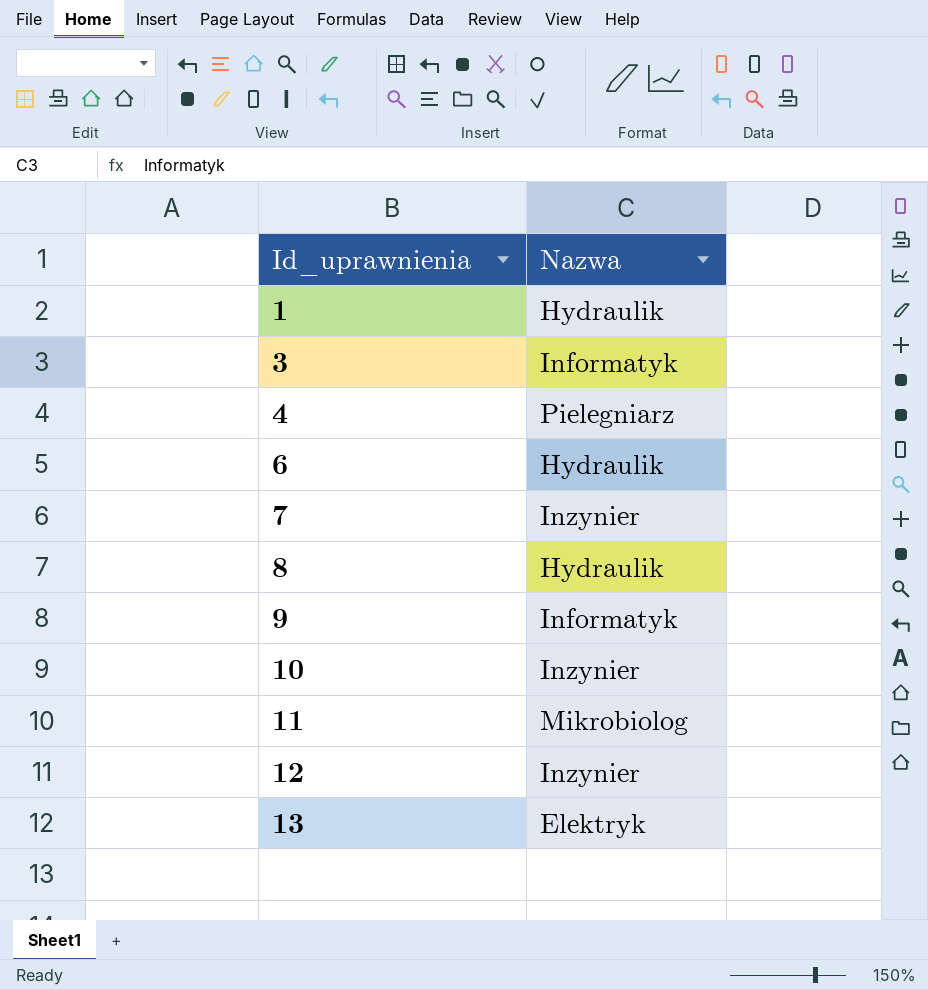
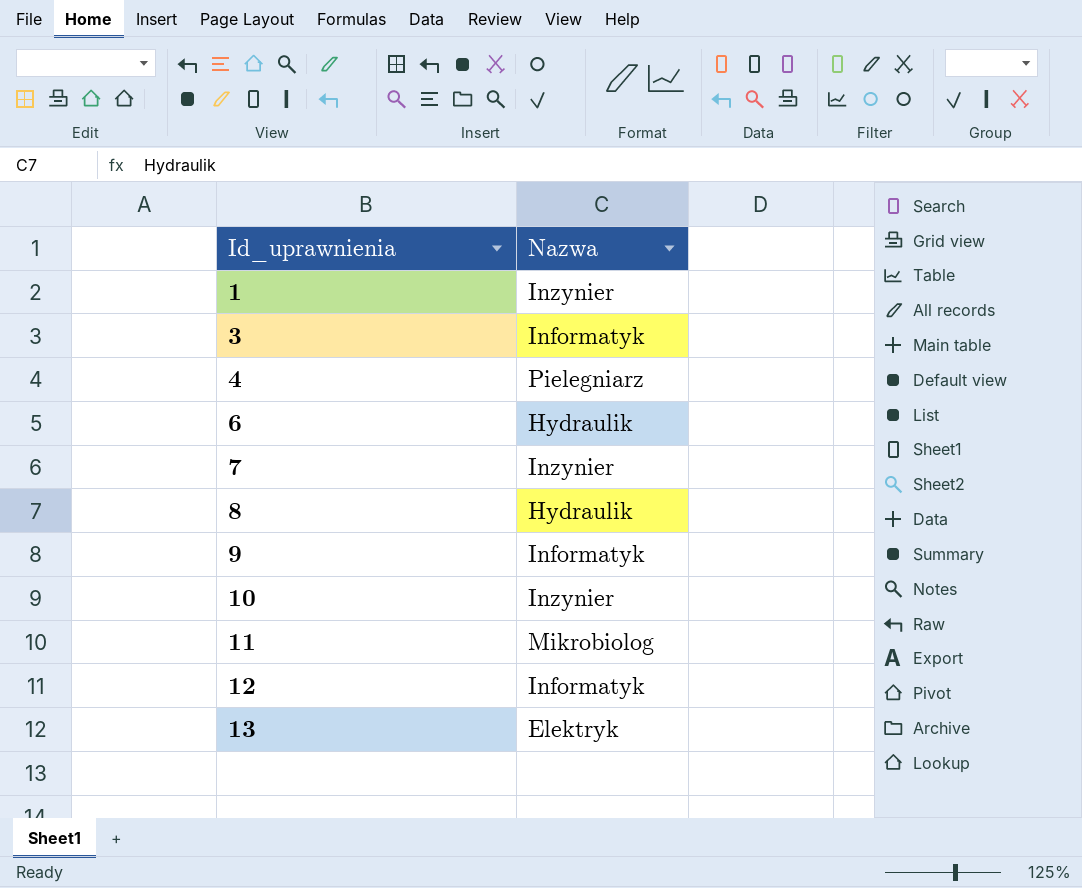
1 | Nazwa: Hydraulik -> Inzynier
12 | Nazwa: Inzynier -> Informatyk

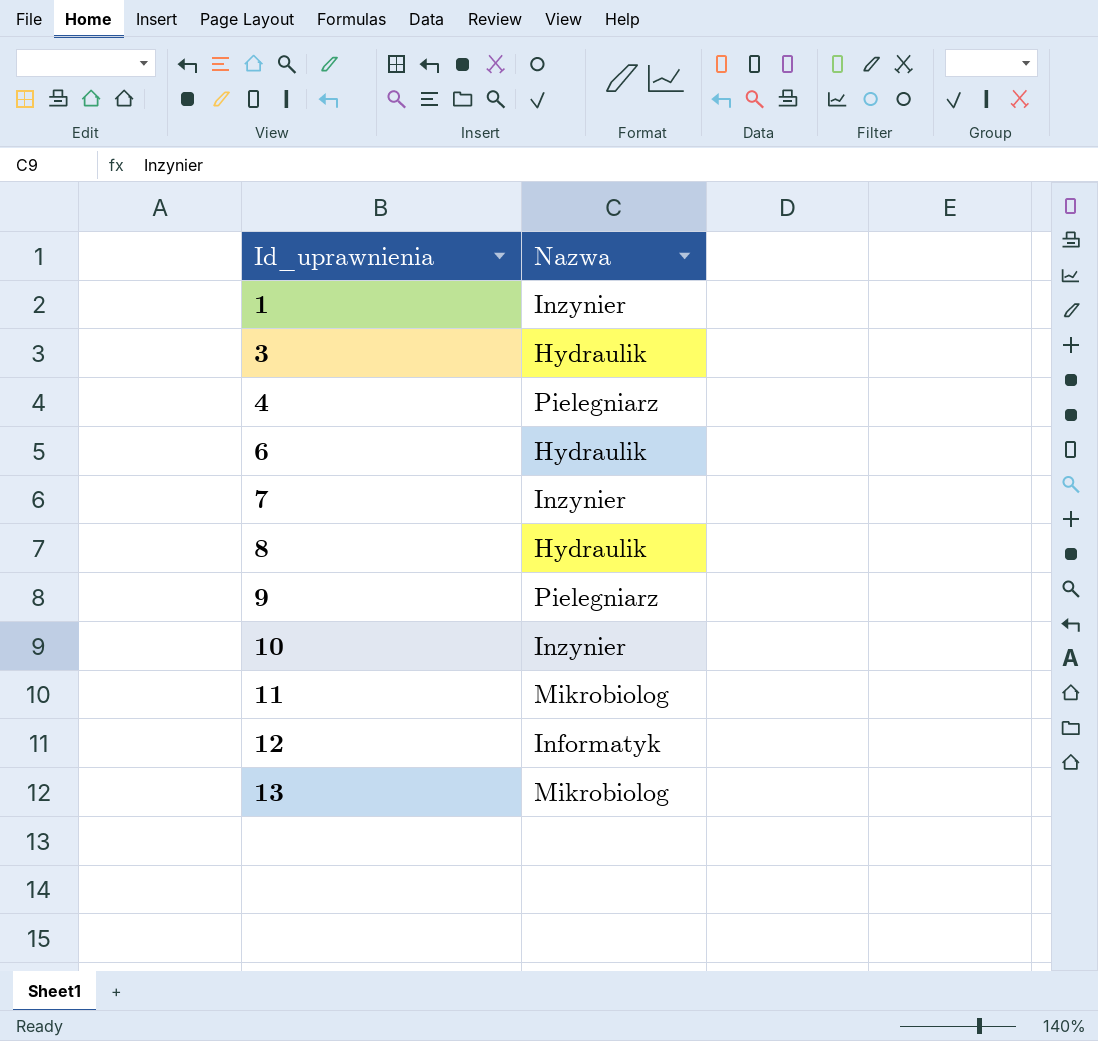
3 | Nazwa: Informatyk -> Hydraulik
9 | Nazwa: Informatyk -> Pielegniarz
13 | Nazwa: Elektryk -> Mikrobiolog

